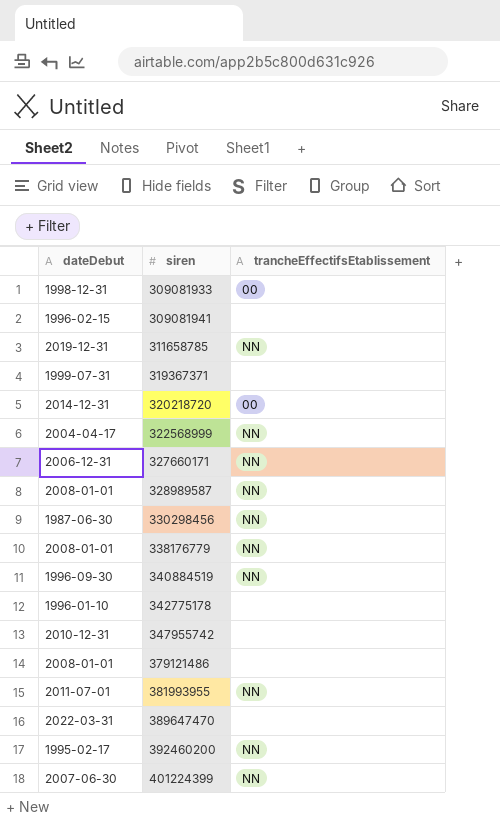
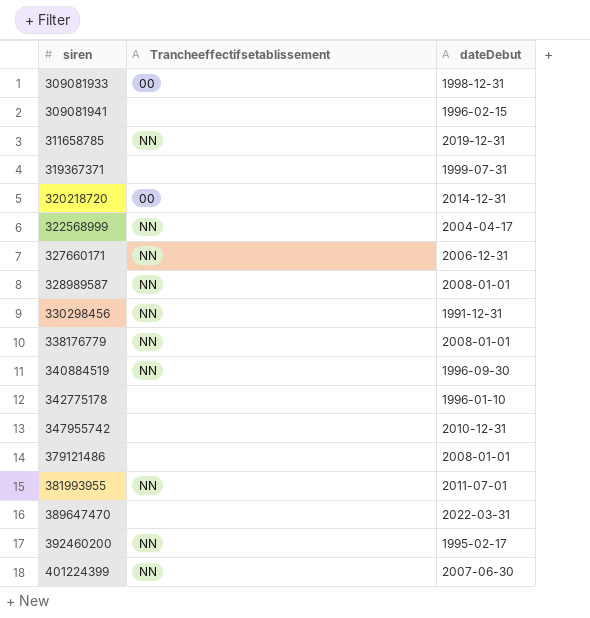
column name: trancheEffectifsEtablissement -> Trancheeffectifsetablissement
column dateDebut | position: 1 -> 3
330298456 | dateDebut: 1987-06-30 -> 1991-12-31

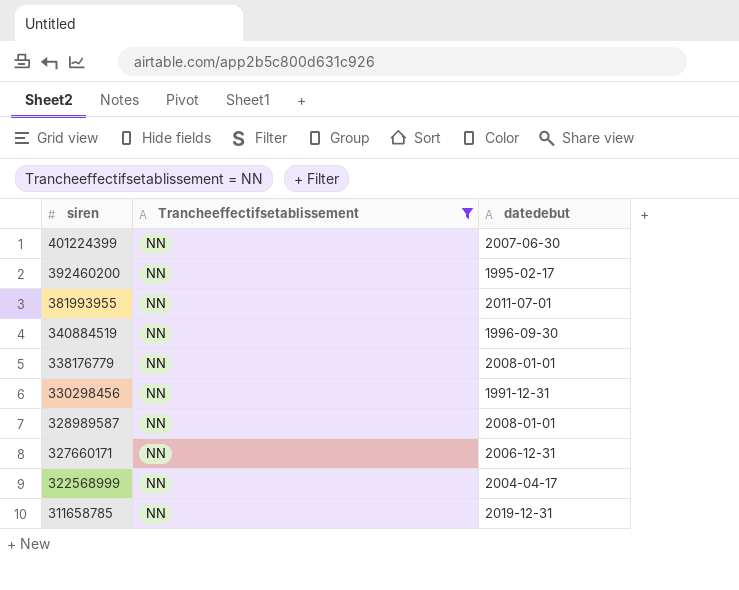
filter: none -> Trancheeffectifsetablissement = NN
row order: siren ascending -> siren descending
column name: dateDebut -> datedebut

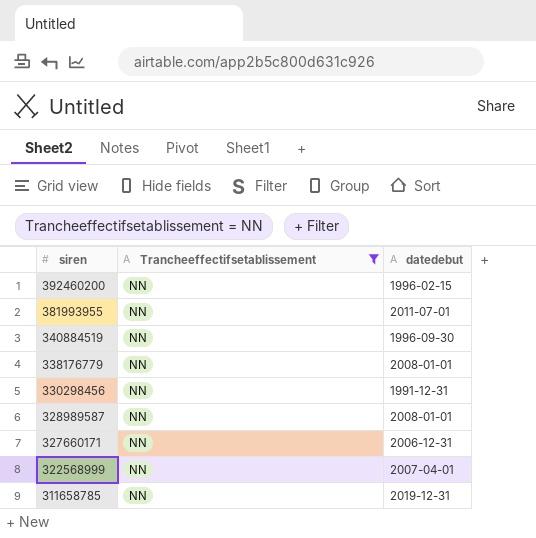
row 401224399: NN | 2007-06-30 -> none
392460200 | datedebut: 1995-02-17 -> 1996-02-15
322568999 | datedebut: 2004-04-17 -> 2007-04-01

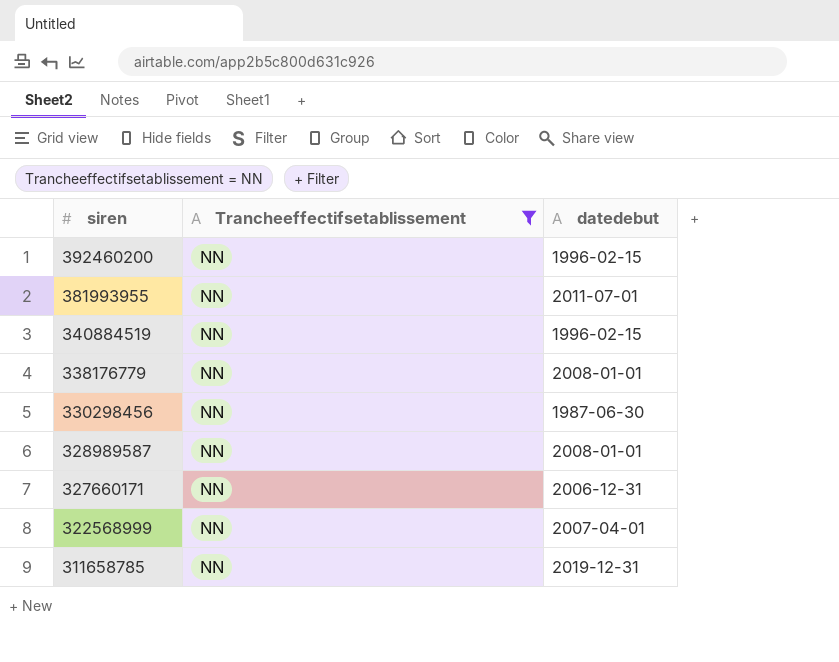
340884519 | datedebut: 1996-09-30 -> 1996-02-15
330298456 | datedebut: 1991-12-31 -> 1987-06-30

